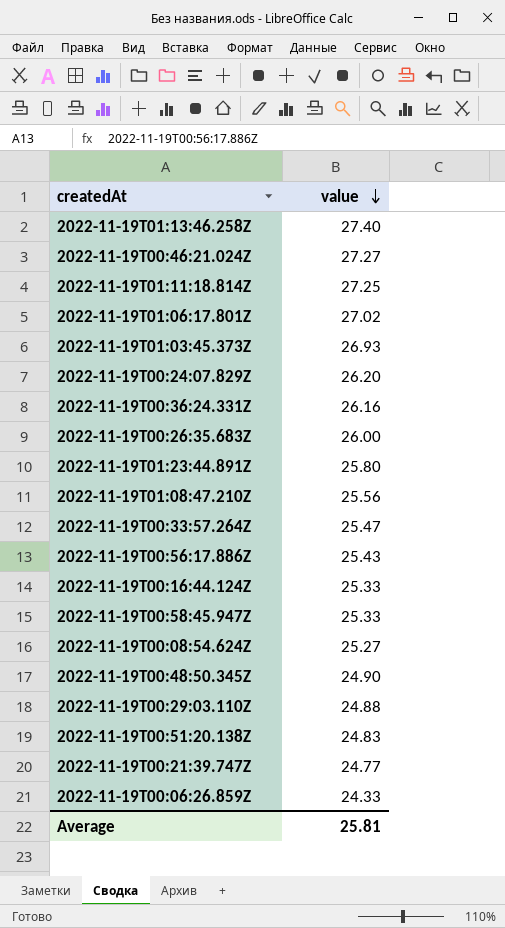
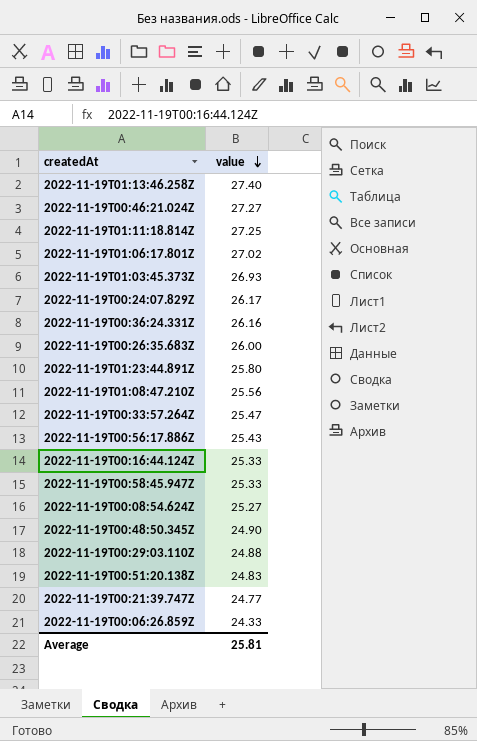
2022-11-19T00:24:07.829Z | value: 26.20 -> 26.17

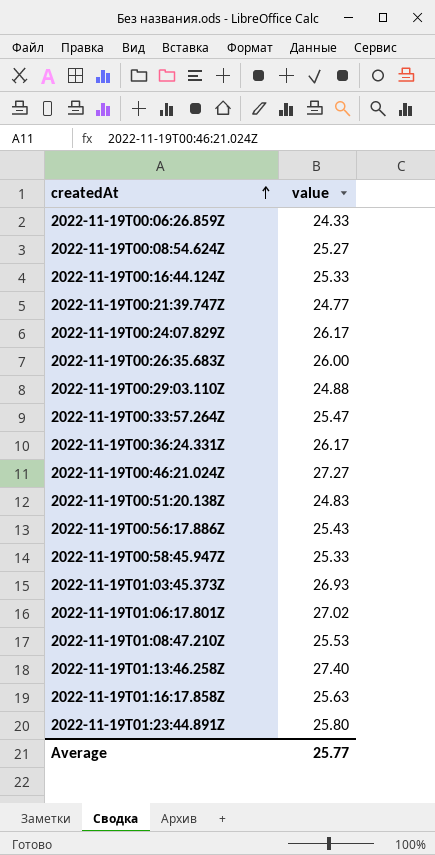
row order: value descending -> createdAt ascending
row 2022-11-19T01:11:18.814Z: 27.25 -> none
row 2022-11-19T00:48:50.345Z: 24.90 -> none
2022-11-19T00:36:24.331Z | value: 26.16 -> 26.17
2022-11-19T01:08:47.210Z | value: 25.56 -> 25.53
row 2022-11-19T01:16:17.858Z: none -> 25.63
Average | value: 25.81 -> 25.77

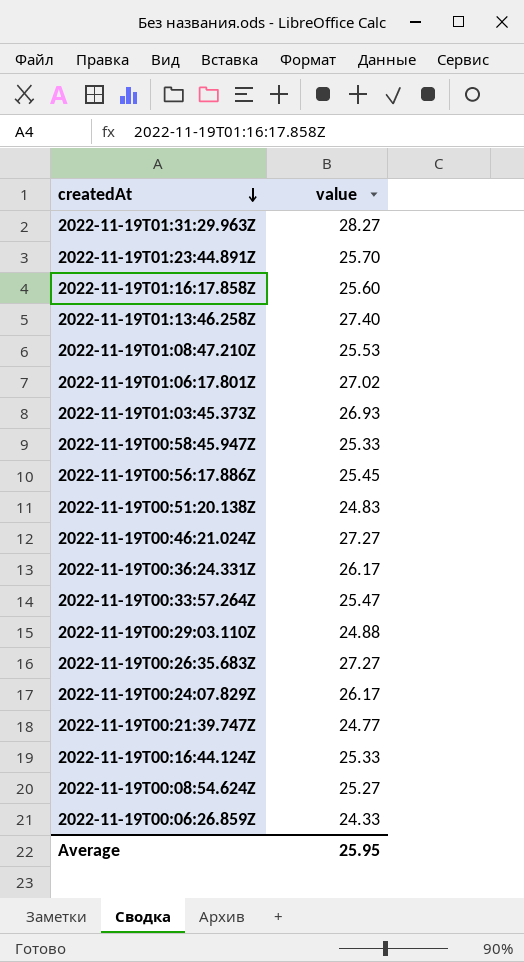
row order: createdAt ascending -> createdAt descending
row 2022-11-19T01:31:29.963Z: none -> 28.27
2022-11-19T01:23:44.891Z | value: 25.80 -> 25.70
2022-11-19T01:16:17.858Z | value: 25.63 -> 25.60
2022-11-19T00:56:17.886Z | value: 25.43 -> 25.45
2022-11-19T00:26:35.683Z | value: 26.00 -> 27.27
Average | value: 25.77 -> 25.95

